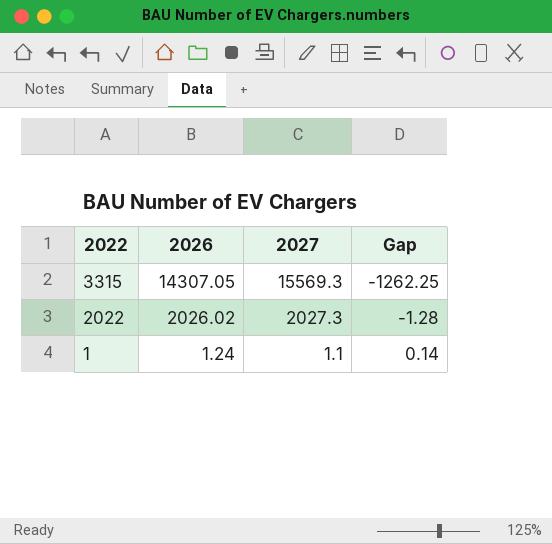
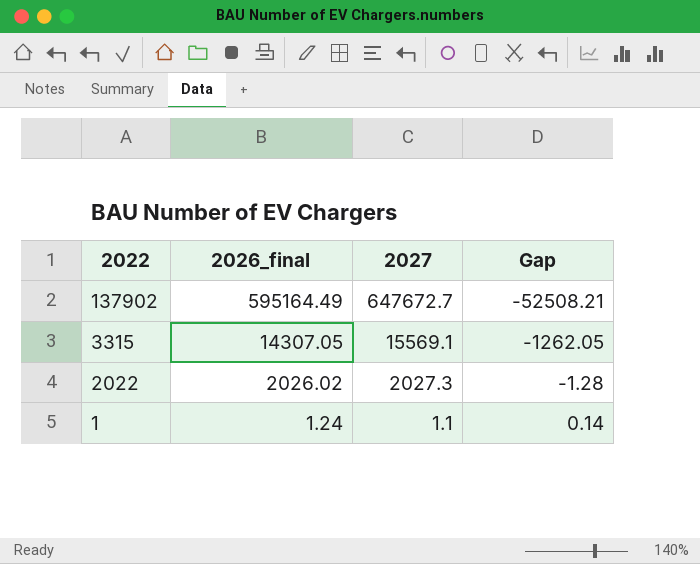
column name: 2026 -> 2026_final
row 137902: none -> 595164.49 | 647672.7 | -52508.21
3315 | 2027: 15569.3 -> 15569.1
3315 | Gap: -1262.25 -> -1262.05

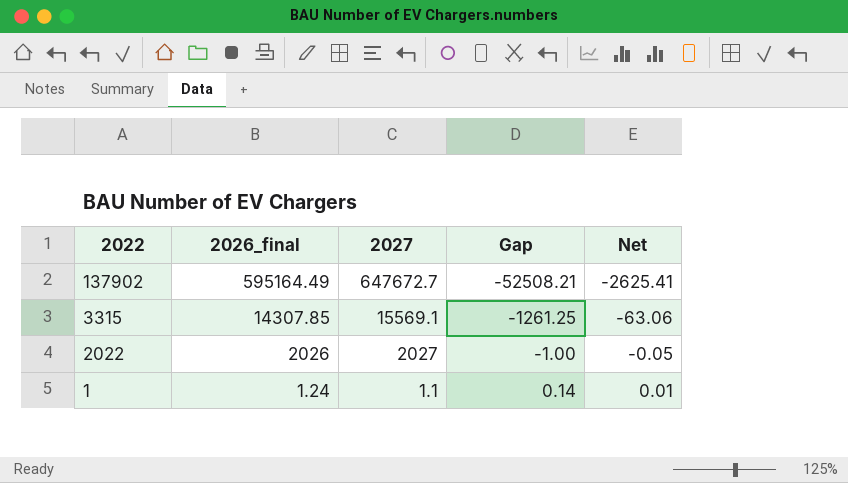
column Net | formula: none -> [Gap] * 0.05
3315 | 2026_final: 14307.05 -> 14307.85
3315 | Gap: -1262.05 -> -1261.25
2022 | 2026_final: 2026.02 -> 2026
2022 | 2027: 2027.3 -> 2027
2022 | Gap: -1.28 -> -1.00

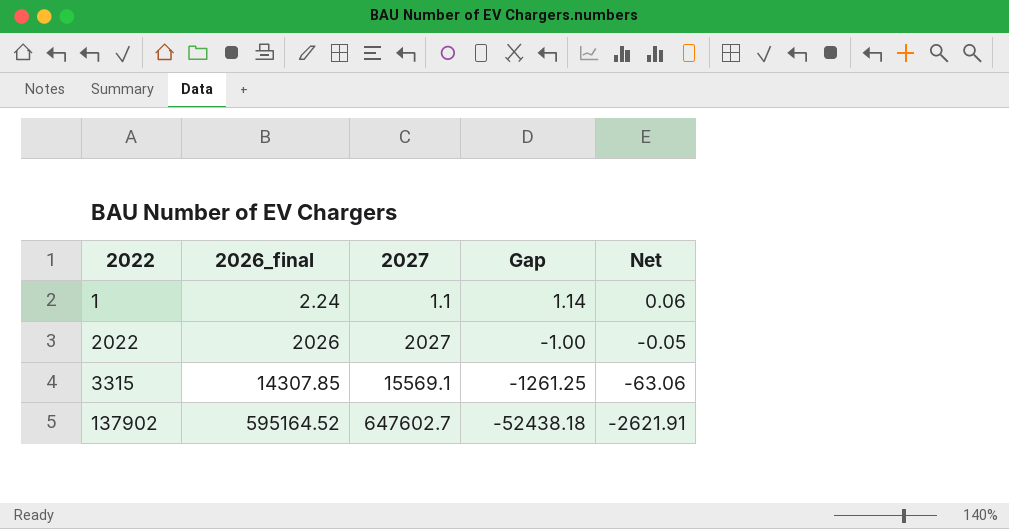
row order: 2022 descending -> 2022 ascending
1 | 2026_final: 1.24 -> 2.24
1 | Gap: 0.14 -> 1.14
1 | Net: 0.01 -> 0.06
137902 | 2026_final: 595164.49 -> 595164.52
137902 | 2027: 647672.7 -> 647602.7
137902 | Gap: -52508.21 -> -52438.18
137902 | Net: -2625.41 -> -2621.91

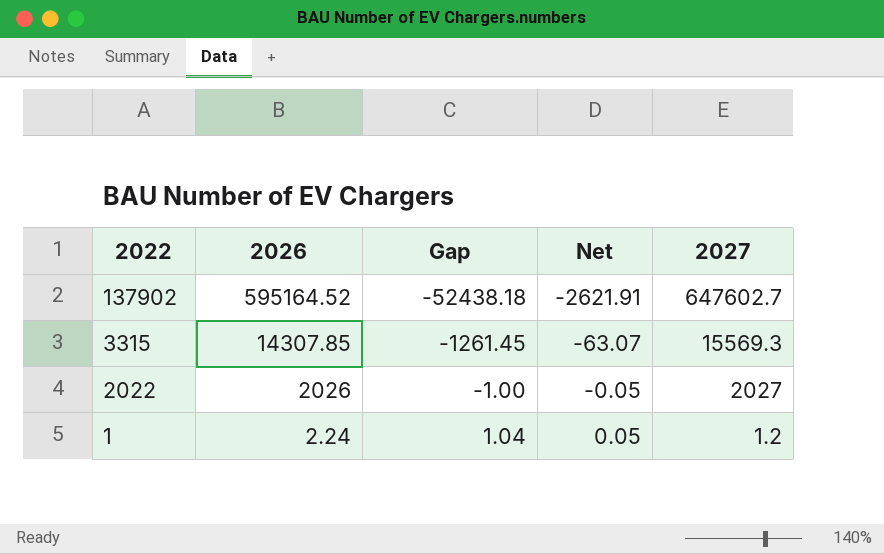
row order: 2022 ascending -> 2022 descending
column name: 2026_final -> 2026
column 2027 | position: 3 -> 5
3315 | Gap: -1261.25 -> -1261.45
3315 | Net: -63.06 -> -63.07
3315 | 2027: 15569.1 -> 15569.3
1 | Gap: 1.14 -> 1.04
1 | Net: 0.06 -> 0.05
1 | 2027: 1.1 -> 1.2

